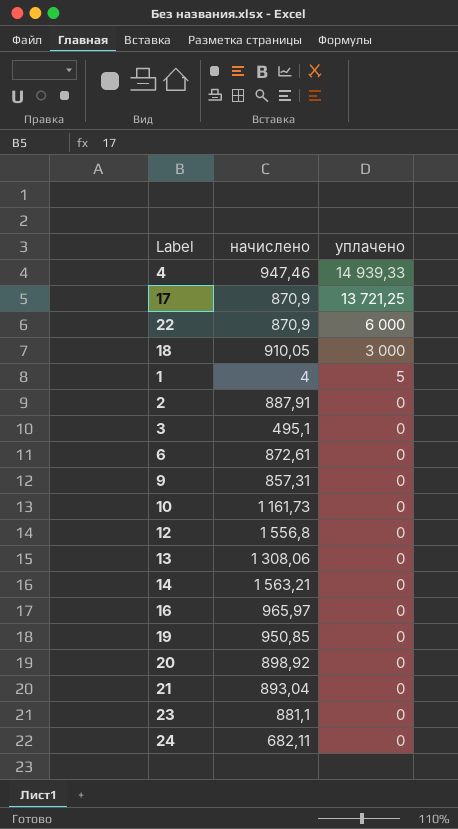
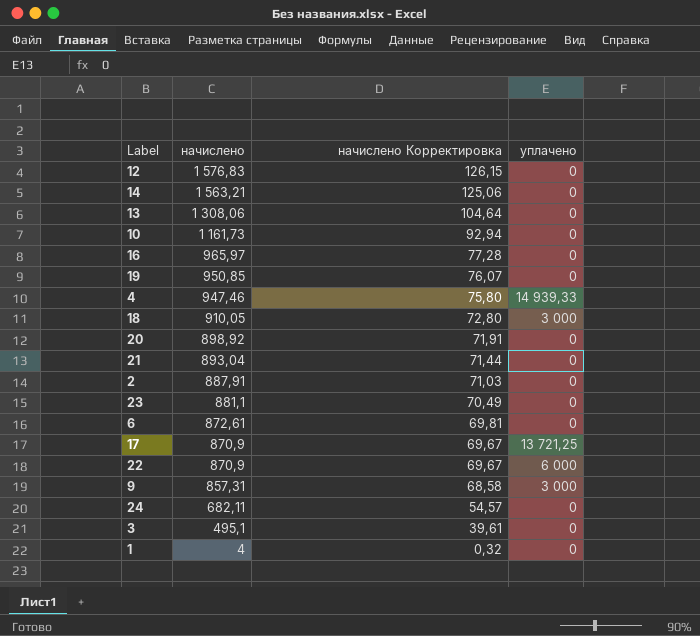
row order: уплачено descending -> начислено descending
column начислено Корректировка | formula: none -> [начислено] * 0,08
12 | начислено: 1 556,8 -> 1 576,83
9 | уплачено: 0 -> 3 000
1 | уплачено: 5 -> 0

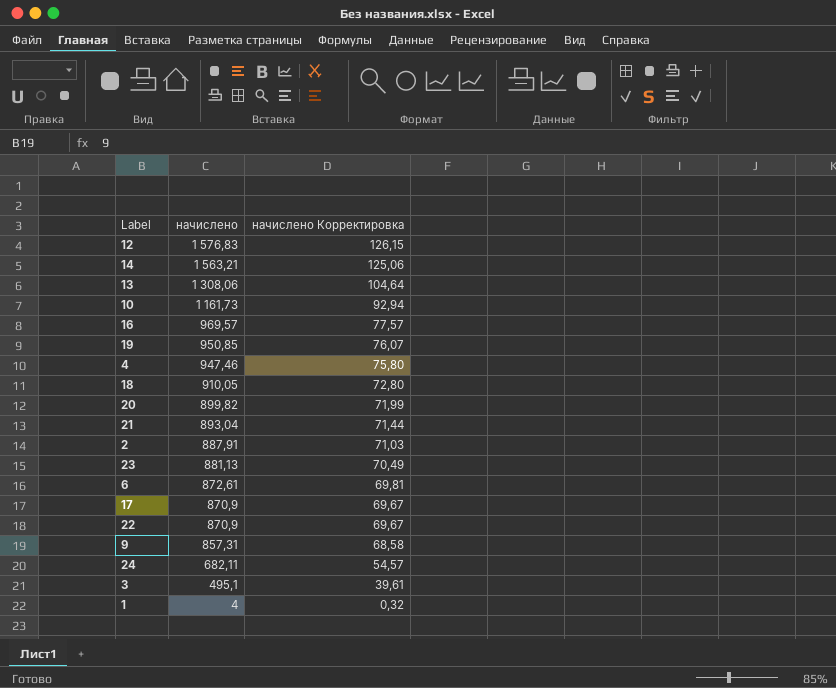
column уплачено | position: 4 -> none
16 | начислено: 965,97 -> 969,57
16 | начислено Корректировка: 77,28 -> 77,57
20 | начислено: 898,92 -> 899,82
20 | начислено Корректировка: 71,91 -> 71,99
23 | начислено: 881,1 -> 881,13

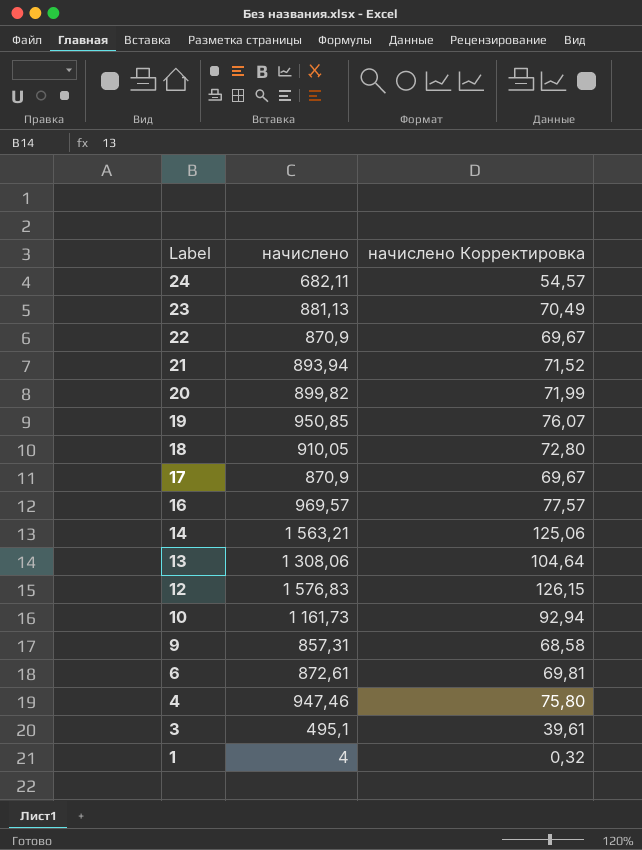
row order: начислено descending -> Label descending
row 2: 887,91 | 71,03 -> none
21 | начислено: 893,04 -> 893,94
21 | начислено Корректировка: 71,44 -> 71,52

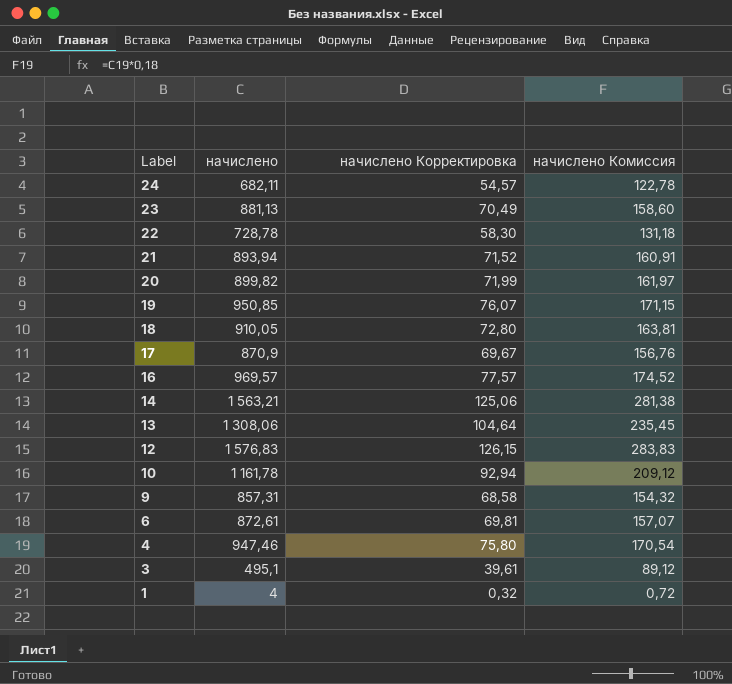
column начислено Комиссия | formula: none -> [начислено] * 0,18
22 | начислено: 870,9 -> 728,78
22 | начислено Корректировка: 69,67 -> 58,30
10 | начислено: 1 161,73 -> 1 161,78

